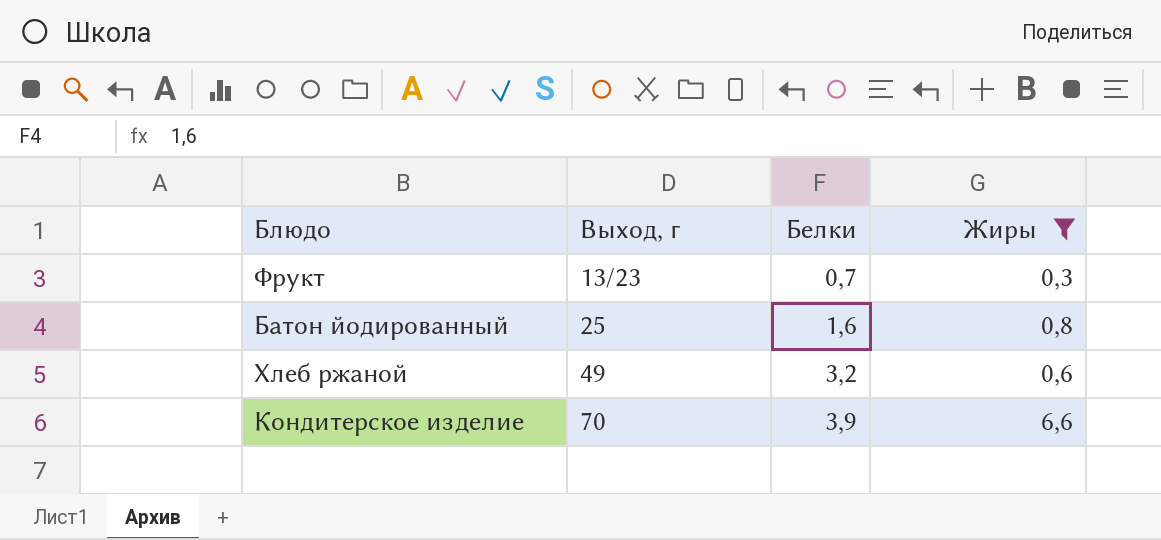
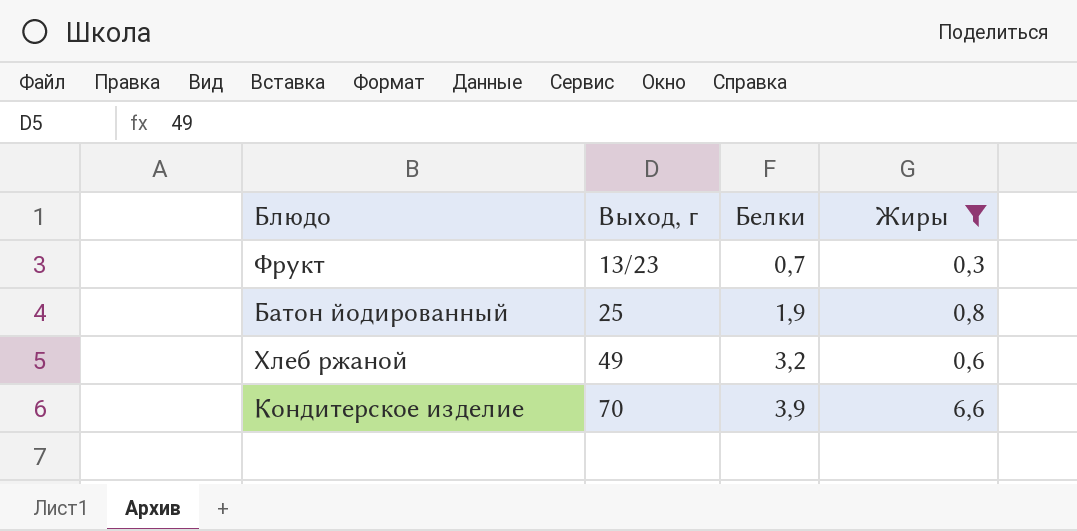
Батон йодированный | Белки: 1,6 -> 1,9

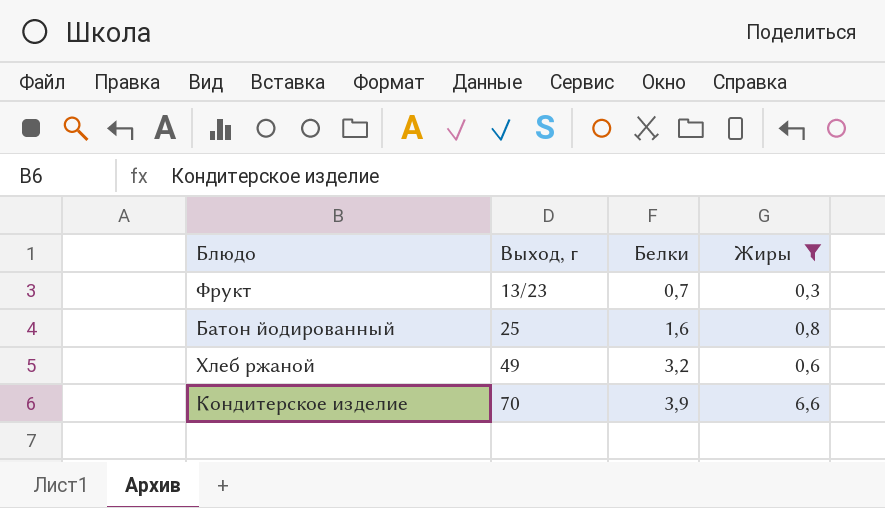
Батон йодированный | Белки: 1,9 -> 1,6

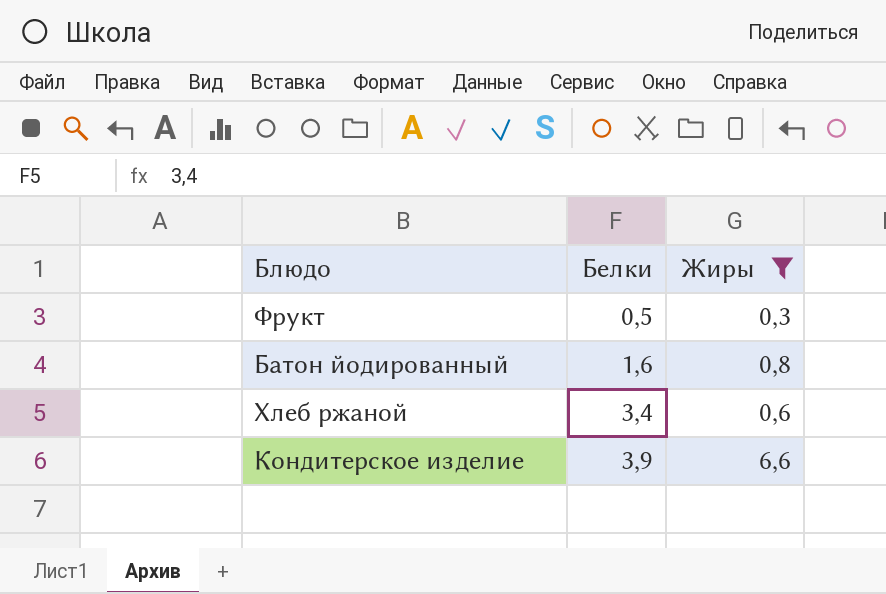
column Выход, г | position: 2 -> none
Фрукт | Белки: 0,7 -> 0,5
Хлеб ржаной | Белки: 3,2 -> 3,4

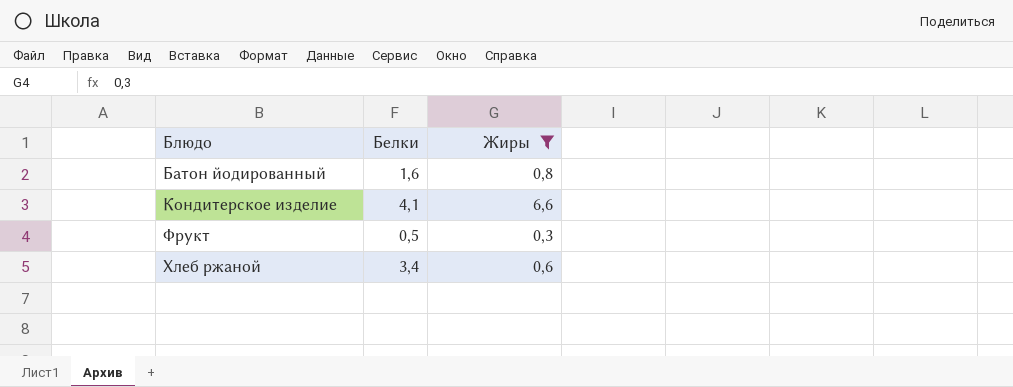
row order: Белки ascending -> Блюдо ascending
Кондитерское изделие | Белки: 3,9 -> 4,1

